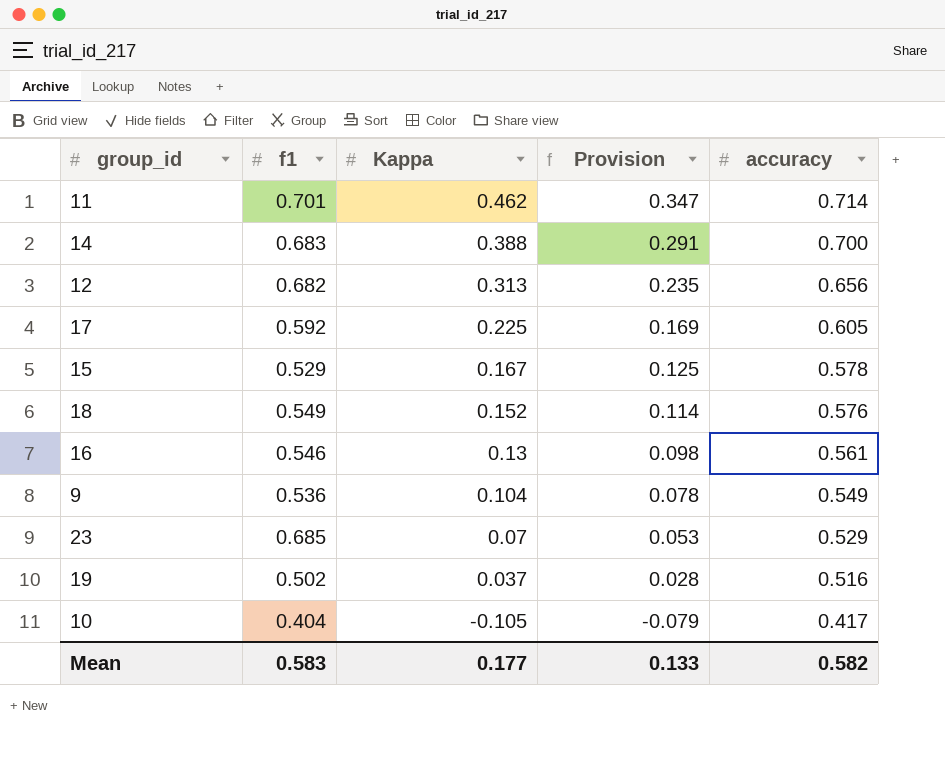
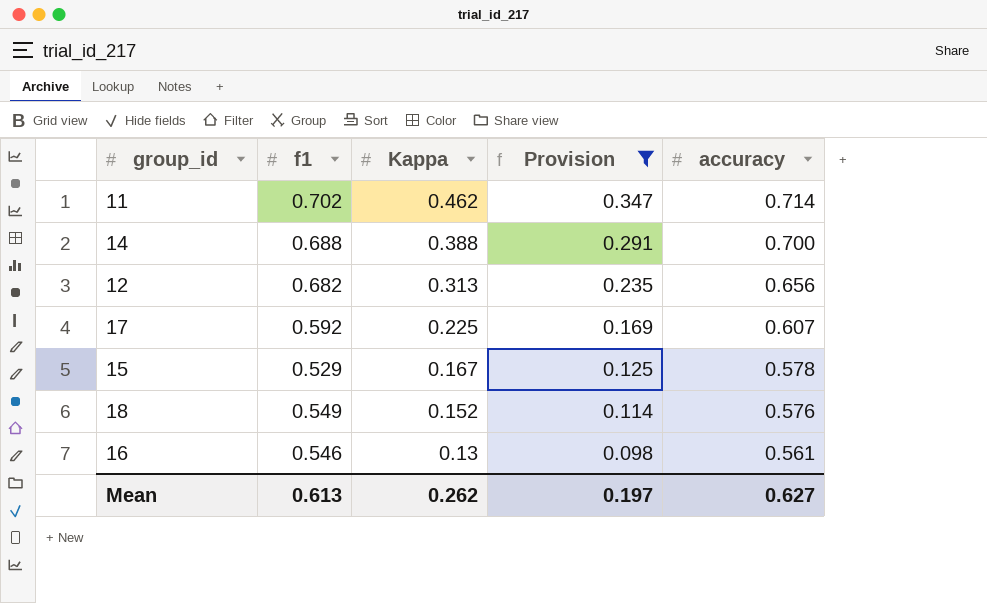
filter: none -> Provision >= 0.098
11 | f1: 0.701 -> 0.702
14 | f1: 0.683 -> 0.688
17 | accuracy: 0.605 -> 0.607
Mean | f1: 0.583 -> 0.613
Mean | Kappa: 0.177 -> 0.262
Mean | Provision: 0.133 -> 0.197
Mean | accuracy: 0.582 -> 0.627

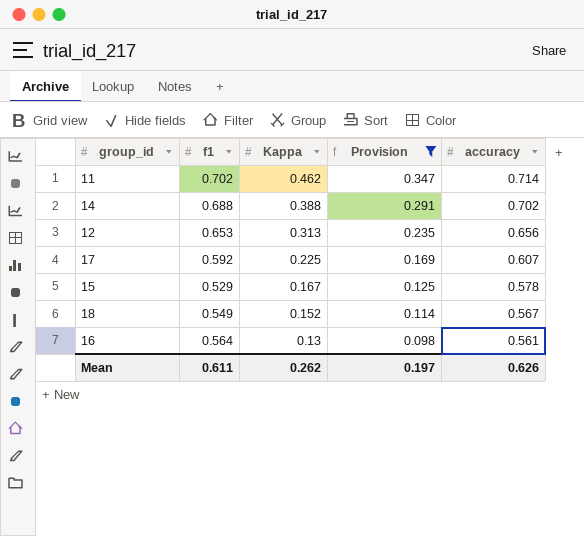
14 | accuracy: 0.700 -> 0.702
12 | f1: 0.682 -> 0.653
18 | accuracy: 0.576 -> 0.567
16 | f1: 0.546 -> 0.564
Mean | f1: 0.613 -> 0.611
Mean | accuracy: 0.627 -> 0.626

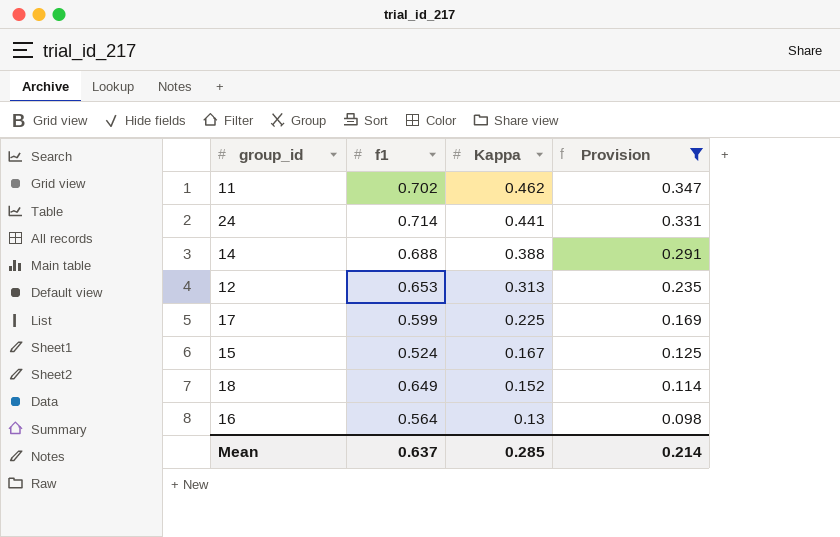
column accuracy | position: 5 -> none
row 24: none -> 0.714 | 0.441 | 0.331
17 | f1: 0.592 -> 0.599
15 | f1: 0.529 -> 0.524
18 | f1: 0.549 -> 0.649
Mean | f1: 0.611 -> 0.637
Mean | Kappa: 0.262 -> 0.285
Mean | Provision: 0.197 -> 0.214

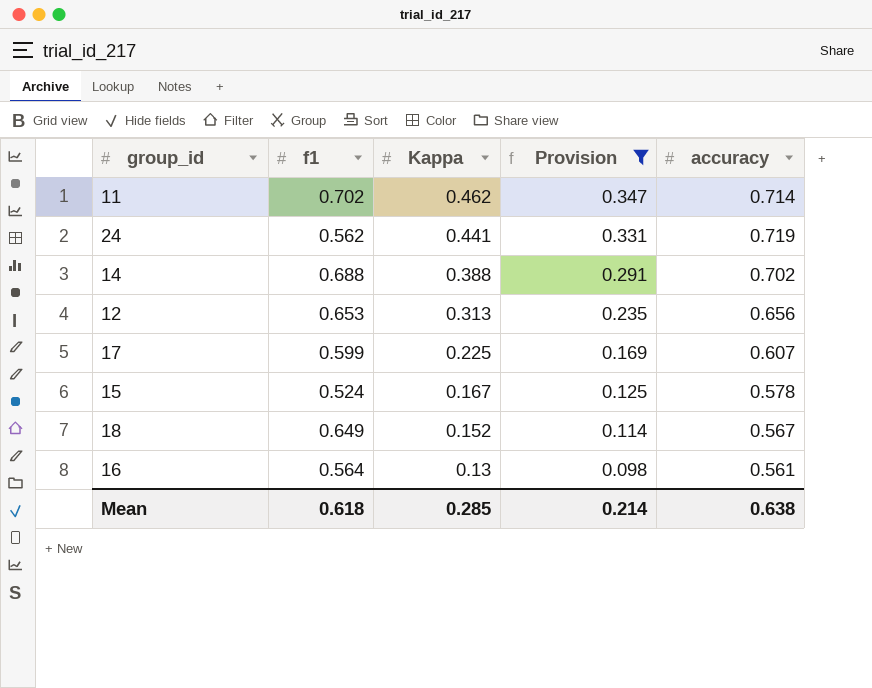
column accuracy | position: none -> 5
24 | f1: 0.714 -> 0.562
Mean | f1: 0.637 -> 0.618

